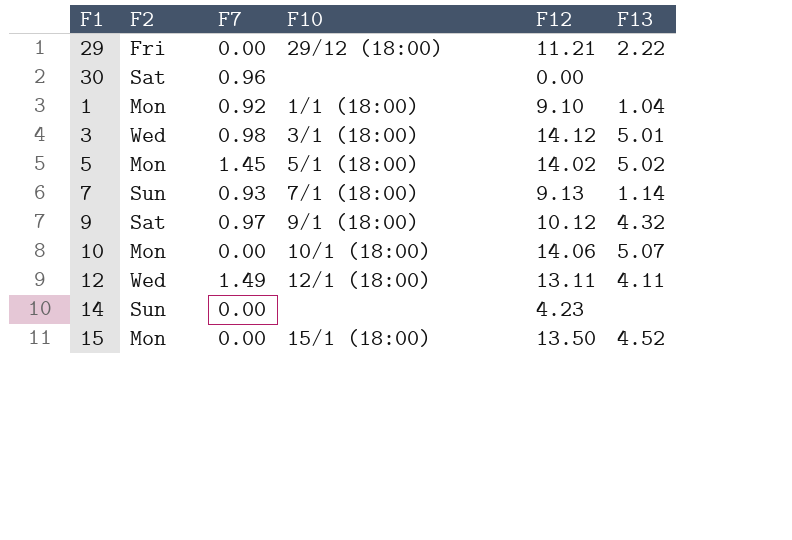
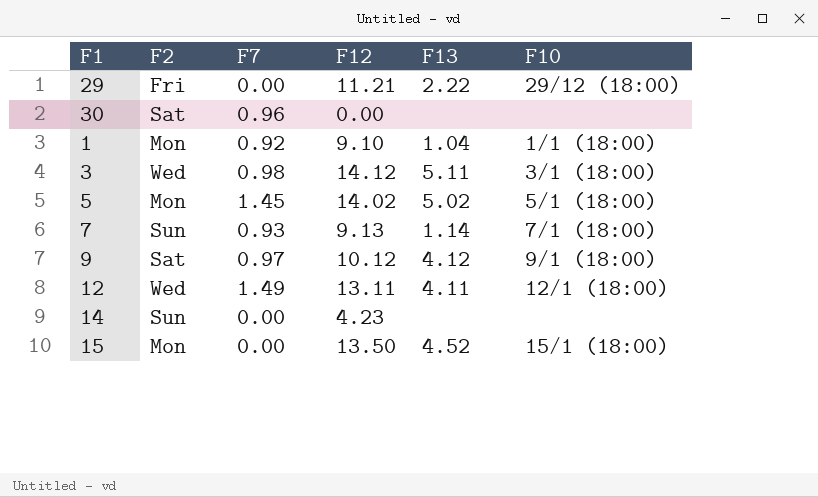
column F10 | position: 4 -> 6
row 10: Mon | 0.00 | 10/1 (18:00) | 14.06 | 5.07 -> none
3 | F13: 5.01 -> 5.11
9 | F13: 4.32 -> 4.12

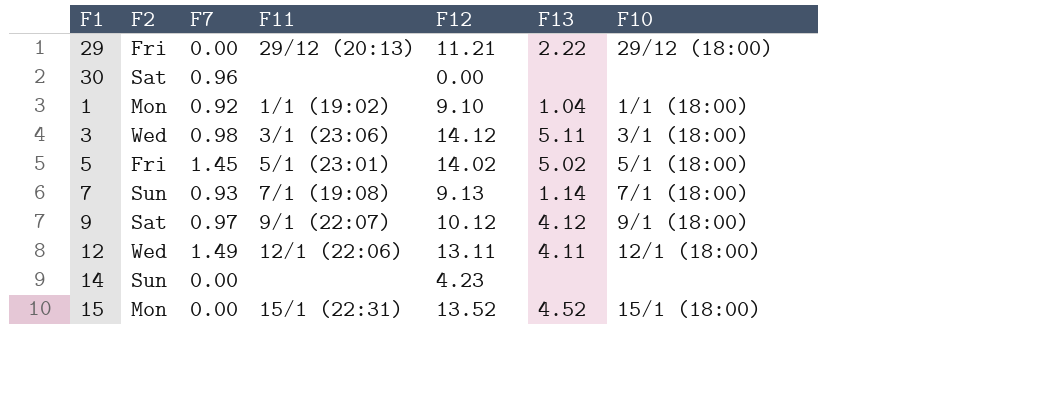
column F11 | position: none -> 4
5 | F2: Mon -> Fri
15 | F12: 13.50 -> 13.52

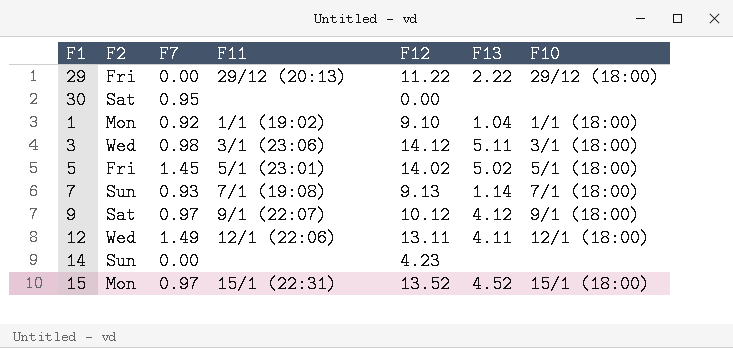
29 | F12: 11.21 -> 11.22
30 | F7: 0.96 -> 0.95
15 | F7: 0.00 -> 0.97

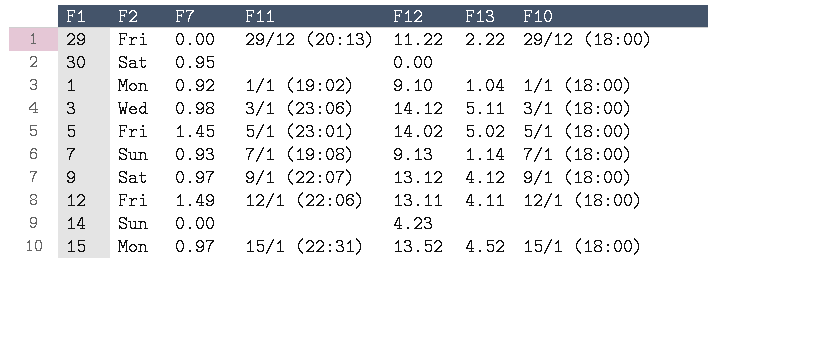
9 | F12: 10.12 -> 13.12
12 | F2: Wed -> Fri

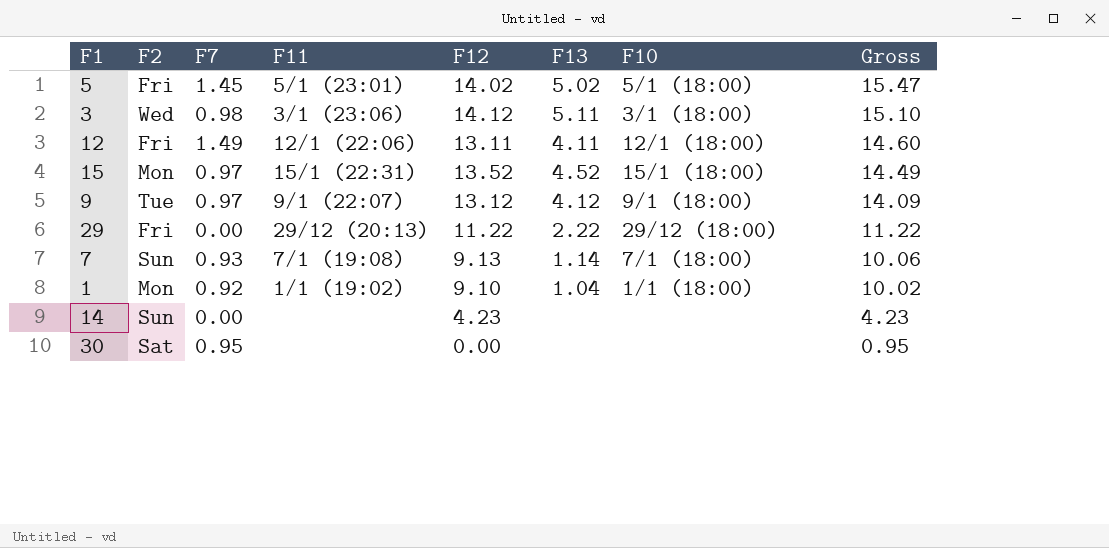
row order: none -> Gross descending
column Gross | formula: none -> [F7] + [F12]
9 | F2: Sat -> Tue

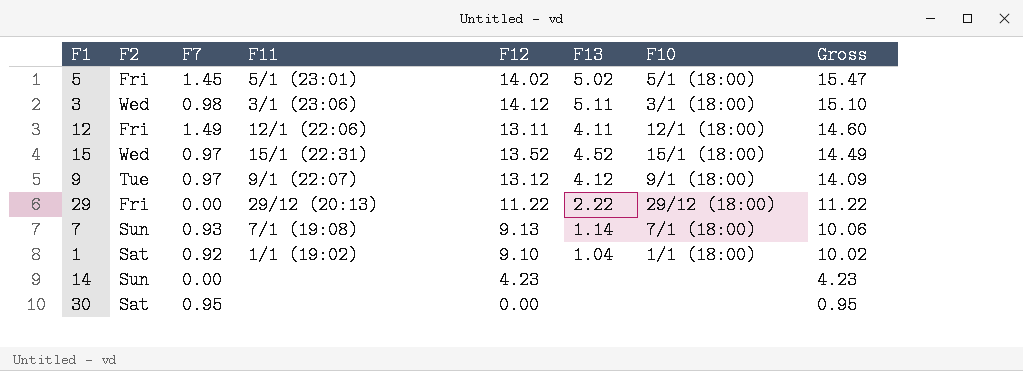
15 | F2: Mon -> Wed
1 | F2: Mon -> Sat

